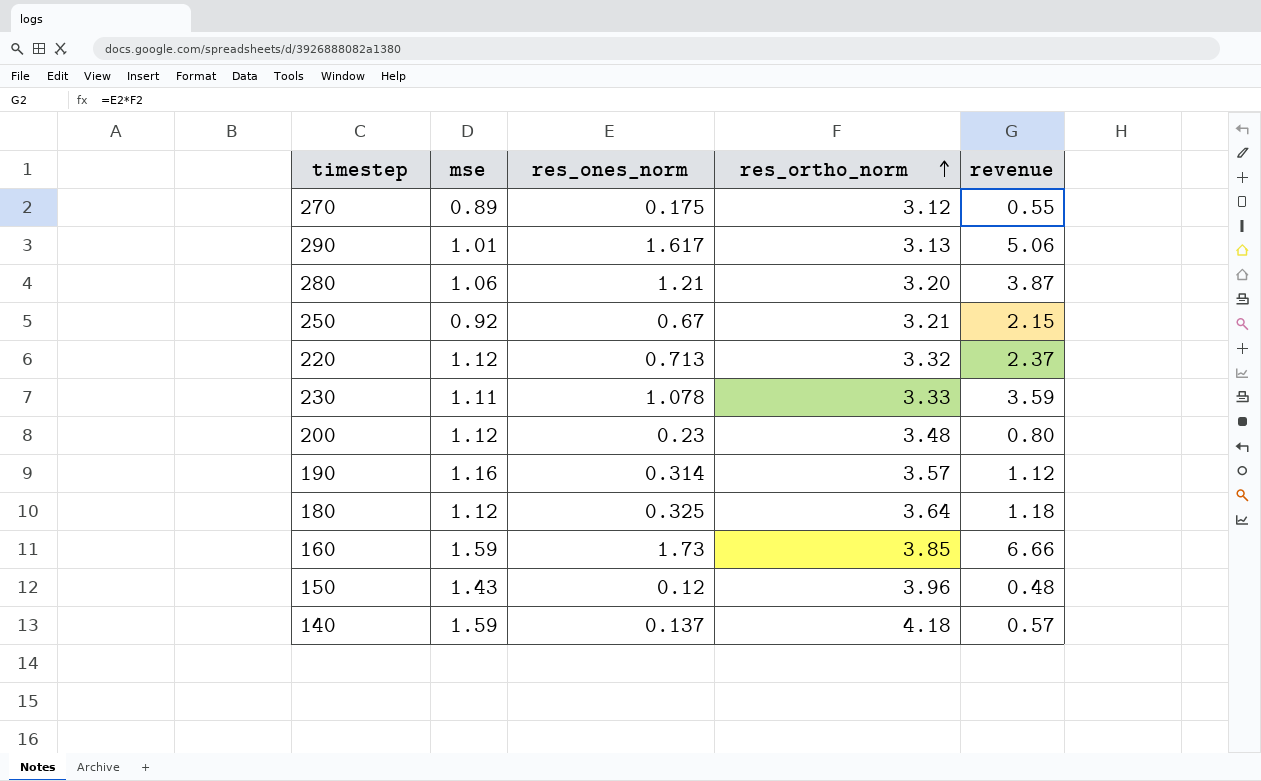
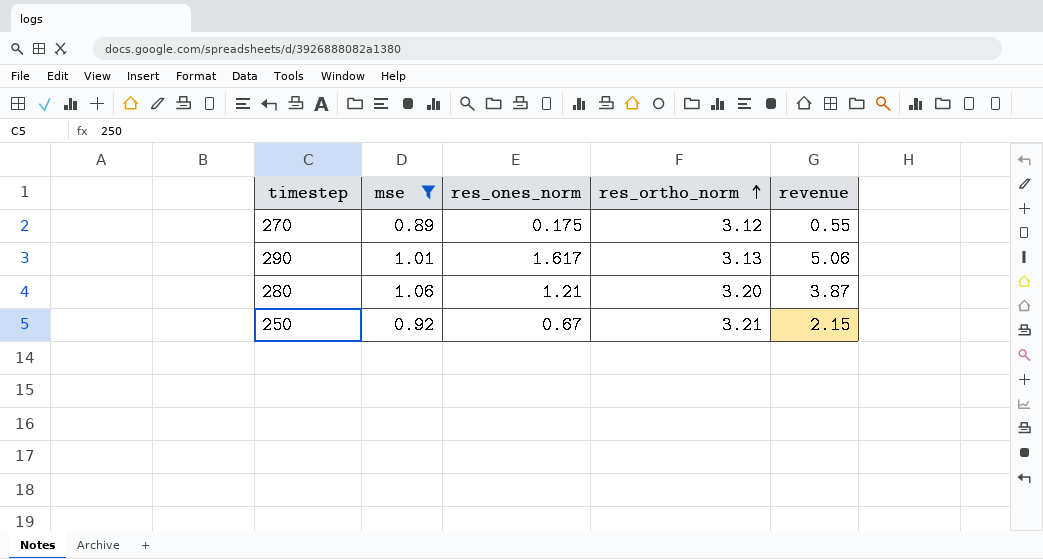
filter: none -> mse <= 1.06

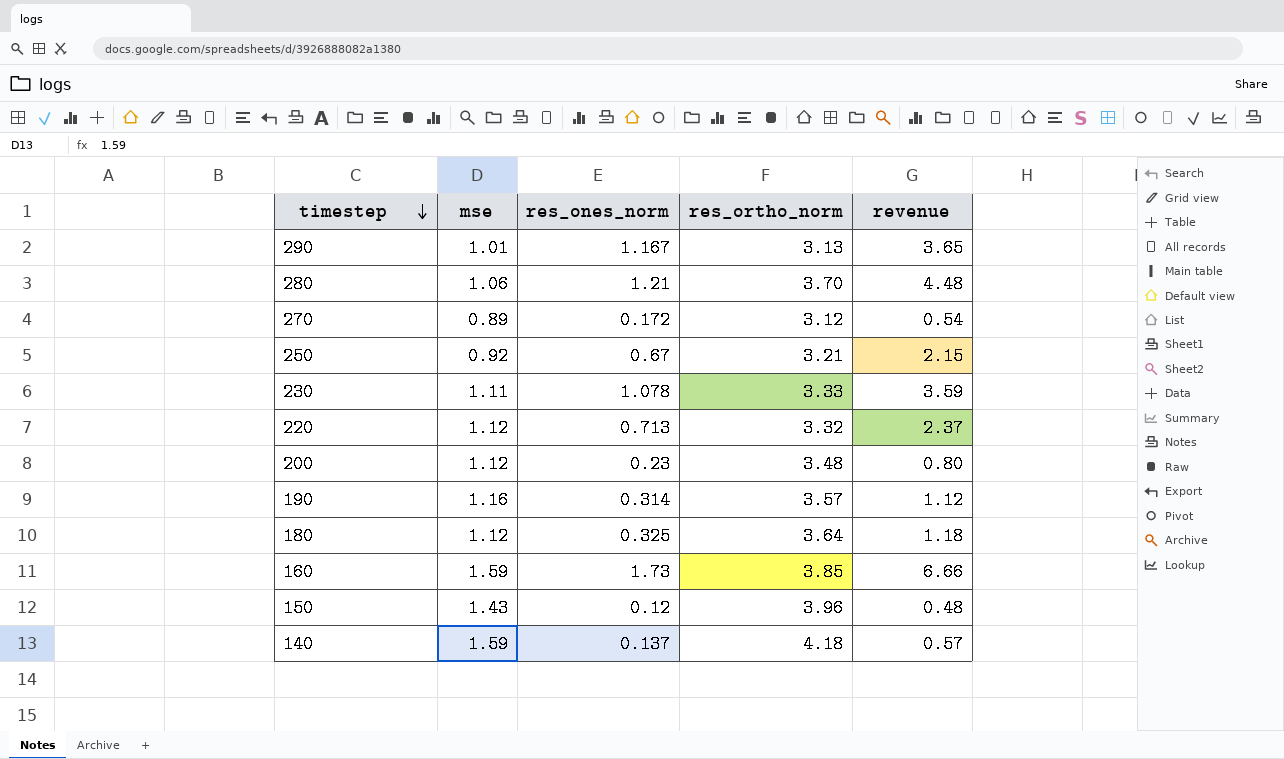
filter: mse <= 1.06 -> none
row order: res_ortho_norm ascending -> timestep descending
290 | res_ones_norm: 1.617 -> 1.167
290 | revenue: 5.06 -> 3.65
280 | res_ortho_norm: 3.20 -> 3.70
280 | revenue: 3.87 -> 4.48
270 | res_ones_norm: 0.175 -> 0.172
270 | revenue: 0.55 -> 0.54

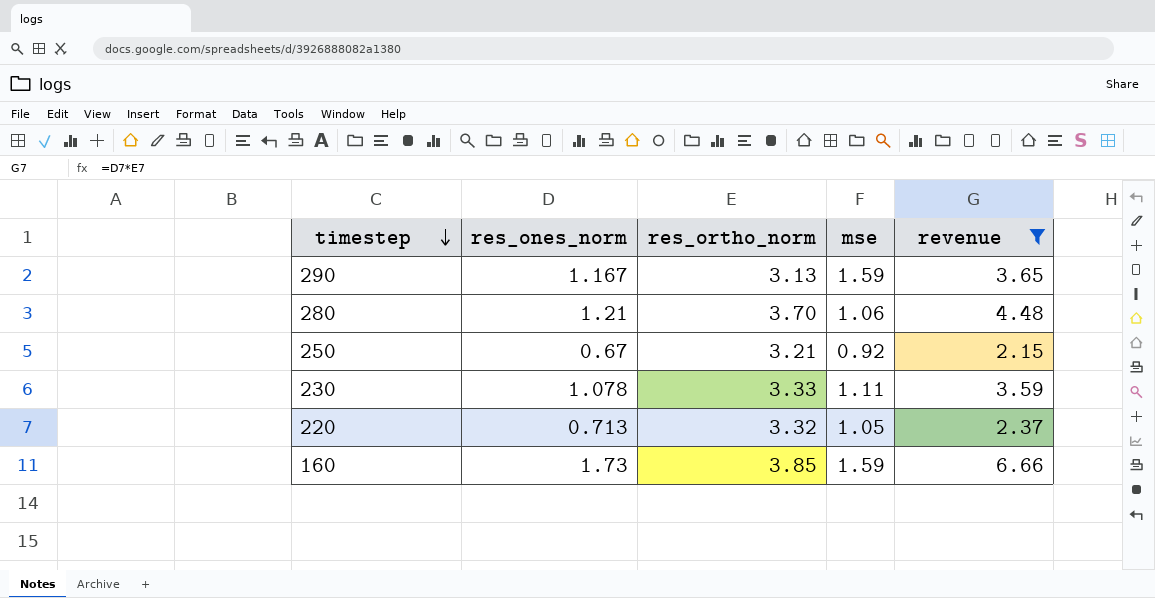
filter: none -> revenue >= 2.15
column mse | position: 2 -> 4
290 | mse: 1.01 -> 1.59
220 | mse: 1.12 -> 1.05

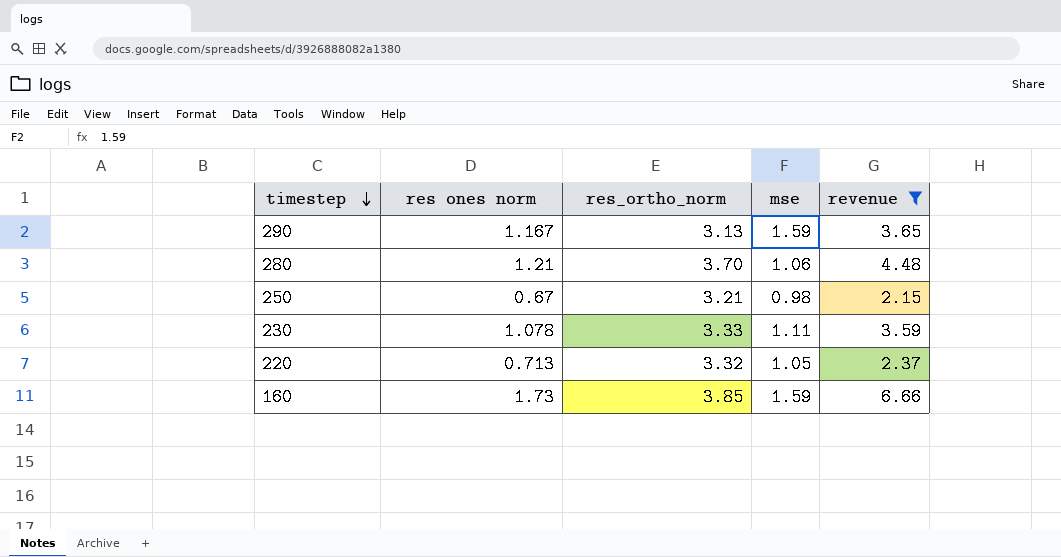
column name: res_ones_norm -> res ones norm
250 | mse: 0.92 -> 0.98

